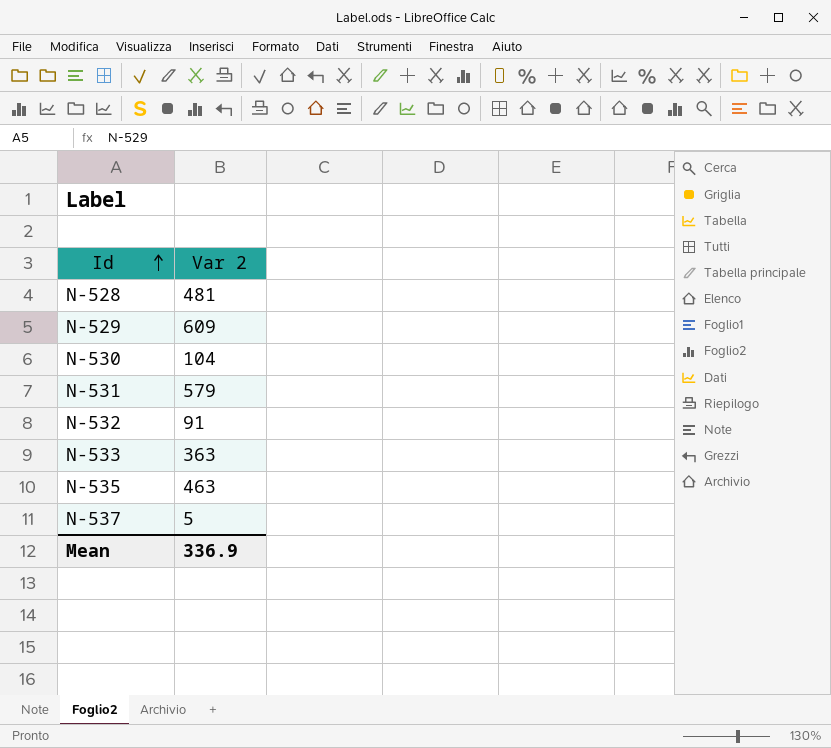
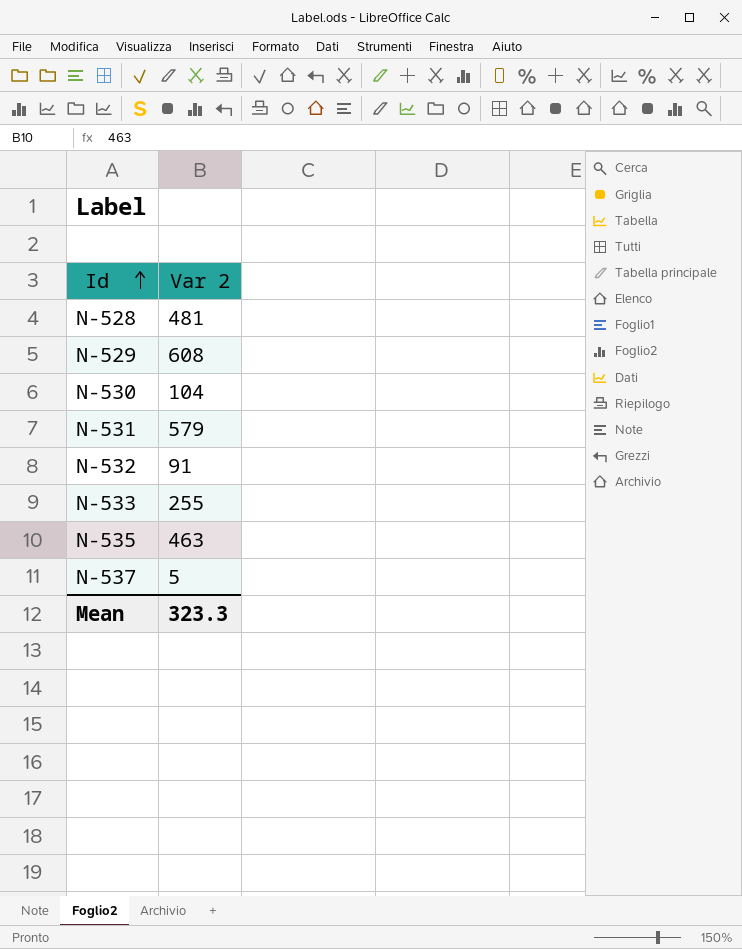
N-529 | Var 2: 609 -> 608
N-533 | Var 2: 363 -> 255
Mean | Var 2: 336.9 -> 323.3

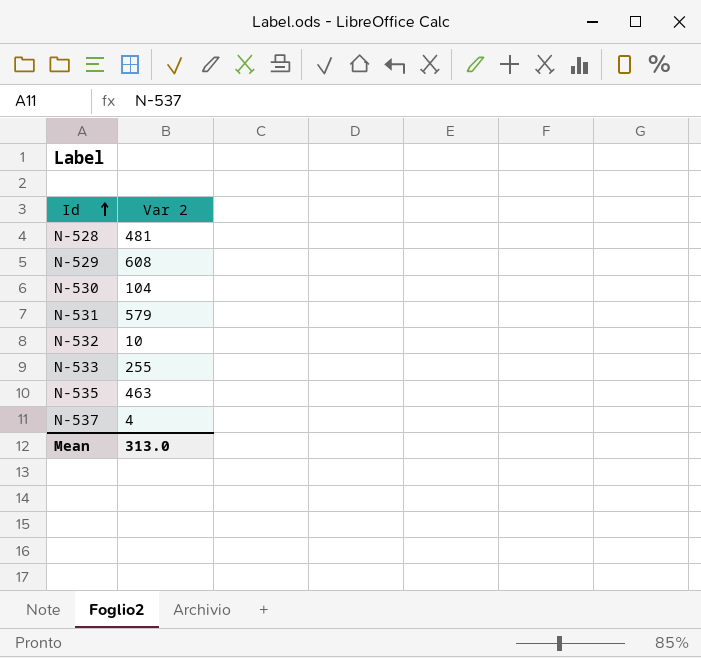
N-532 | Var 2: 91 -> 10
N-537 | Var 2: 5 -> 4
Mean | Var 2: 323.3 -> 313.0

